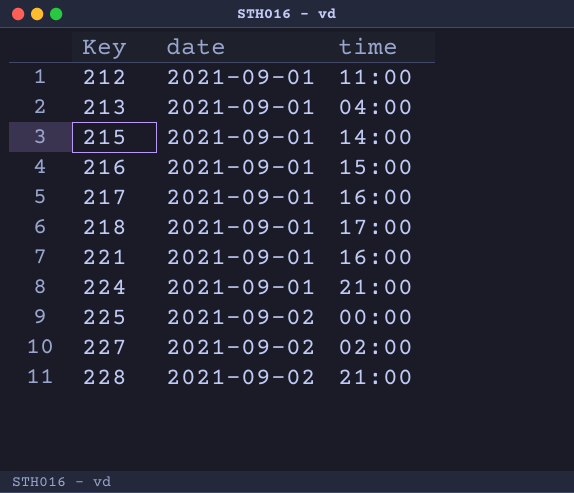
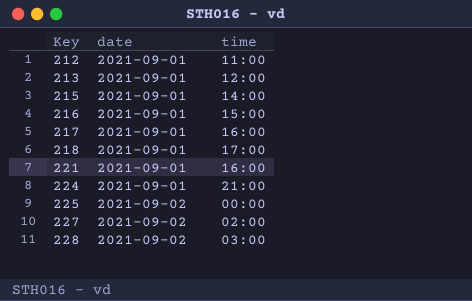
213 | time: 04:00 -> 12:00
228 | time: 21:00 -> 03:00

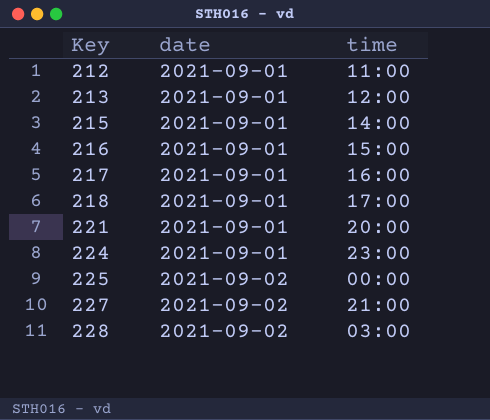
221 | time: 16:00 -> 20:00
224 | time: 21:00 -> 23:00
227 | time: 02:00 -> 21:00

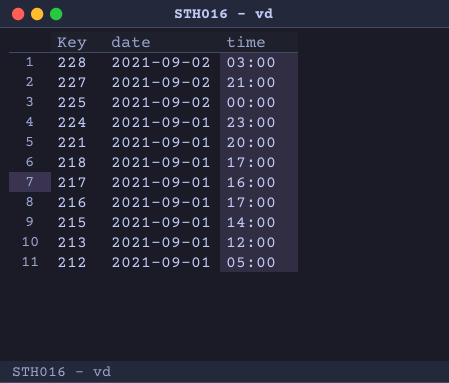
row order: Key ascending -> Key descending
216 | time: 15:00 -> 17:00
212 | time: 11:00 -> 05:00

